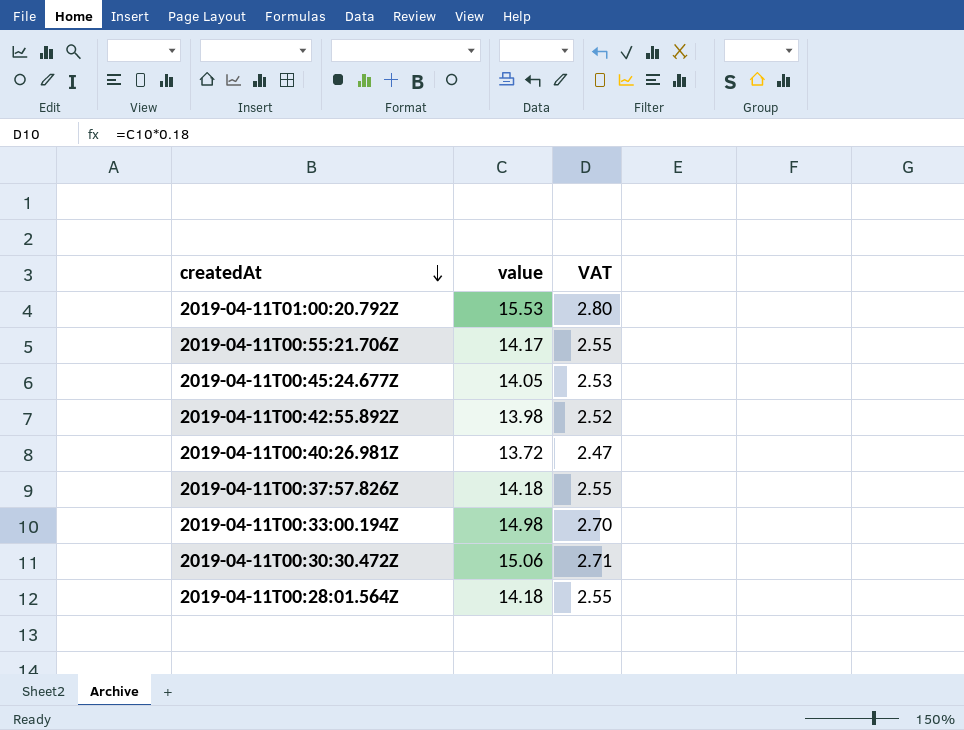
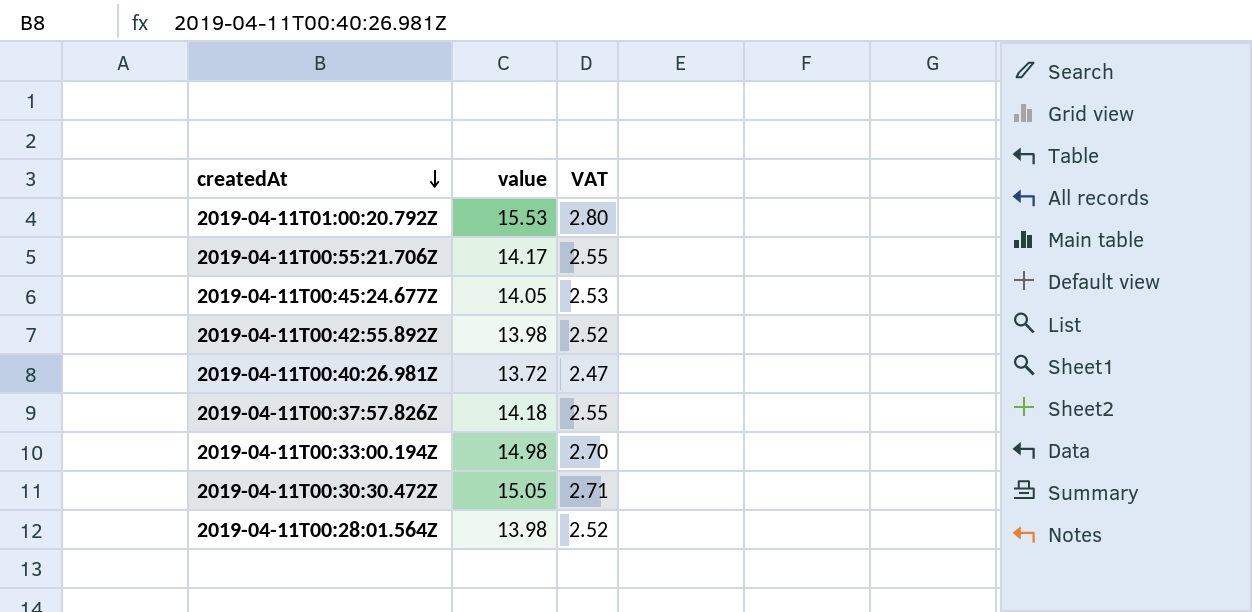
2019-04-11T00:30:30.472Z | value: 15.06 -> 15.05
2019-04-11T00:28:01.564Z | value: 14.18 -> 13.98
2019-04-11T00:28:01.564Z | VAT: 2.55 -> 2.52

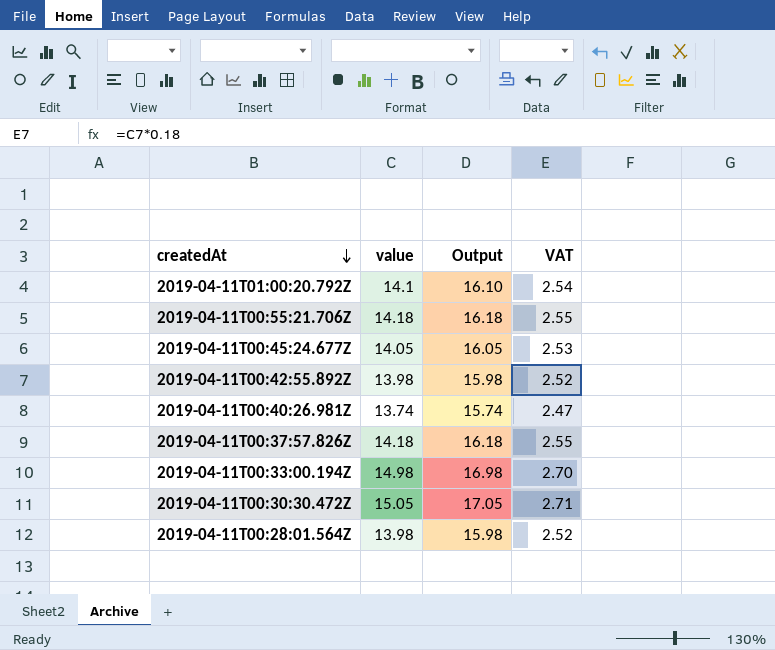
column Output | formula: none -> [value] + 2
2019-04-11T01:00:20.792Z | value: 15.53 -> 14.1
2019-04-11T01:00:20.792Z | VAT: 2.80 -> 2.54
2019-04-11T00:55:21.706Z | value: 14.17 -> 14.18
2019-04-11T00:40:26.981Z | value: 13.72 -> 13.74

